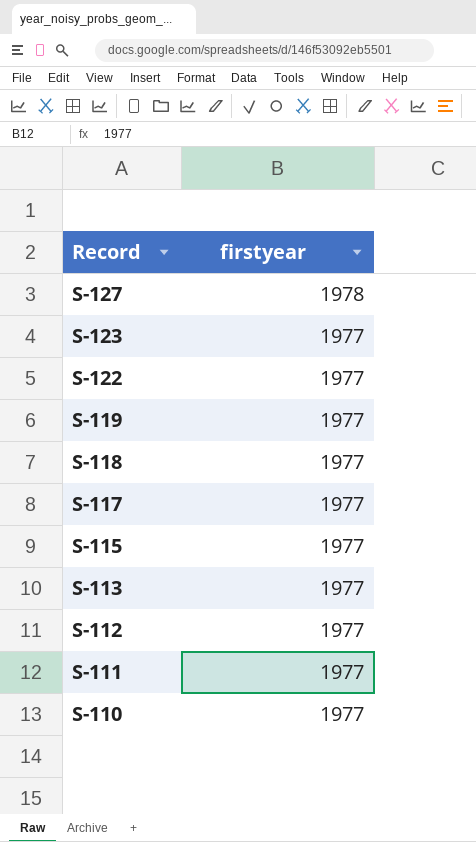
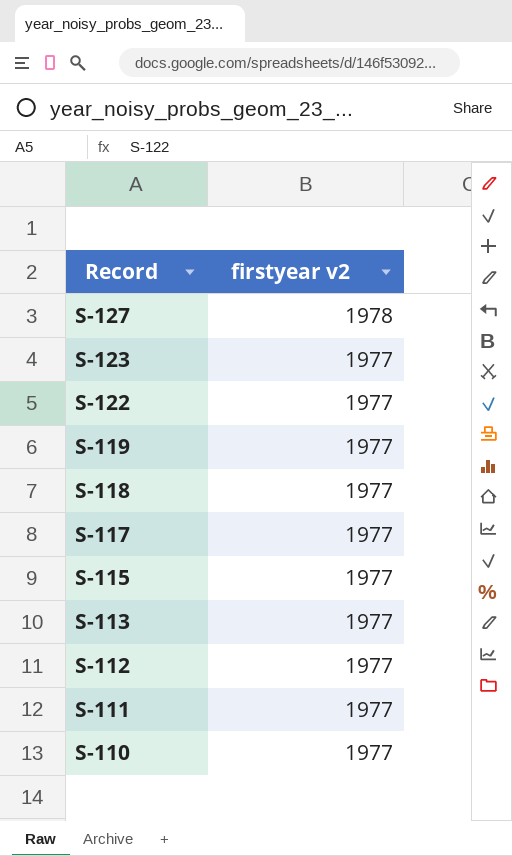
column name: firstyear -> firstyear v2

